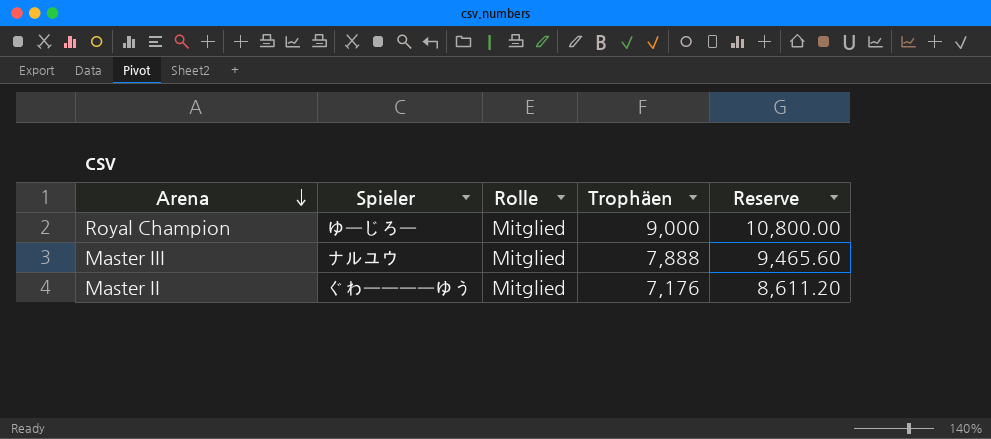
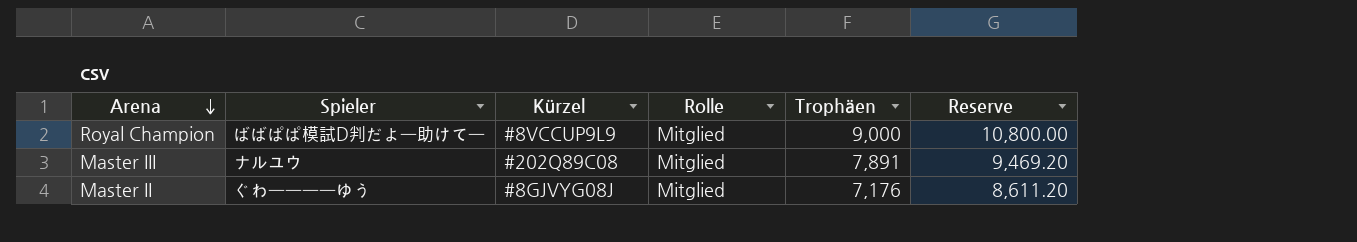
column Kürzel | position: none -> 3
Royal Champion | Spieler: ゆーじろー -> ばばぱぱ模試D判だよー助けてー
Master III | Trophäen: 7,888 -> 7,891
Master III | Reserve: 9,465.60 -> 9,469.20

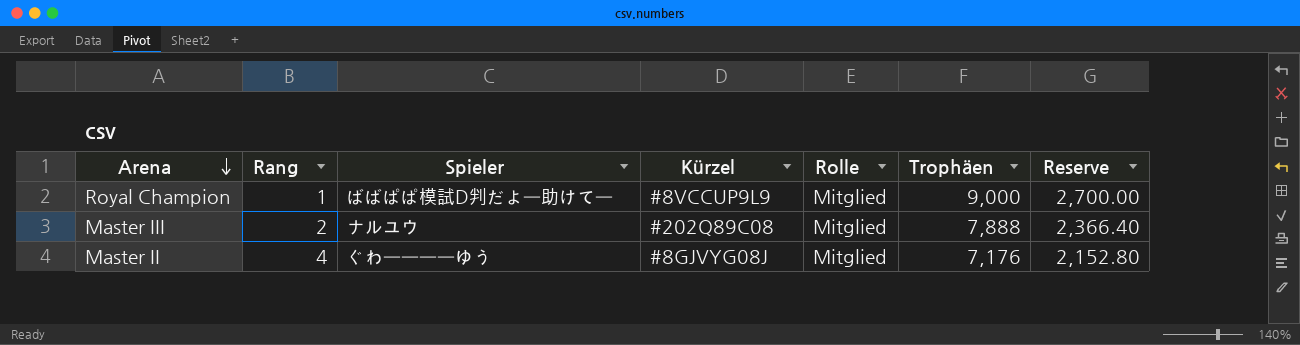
column Rang | position: none -> 2
column Reserve | formula: [Trophäen] * 1.2 -> [Trophäen] * 0.3
Master III | Trophäen: 7,891 -> 7,888

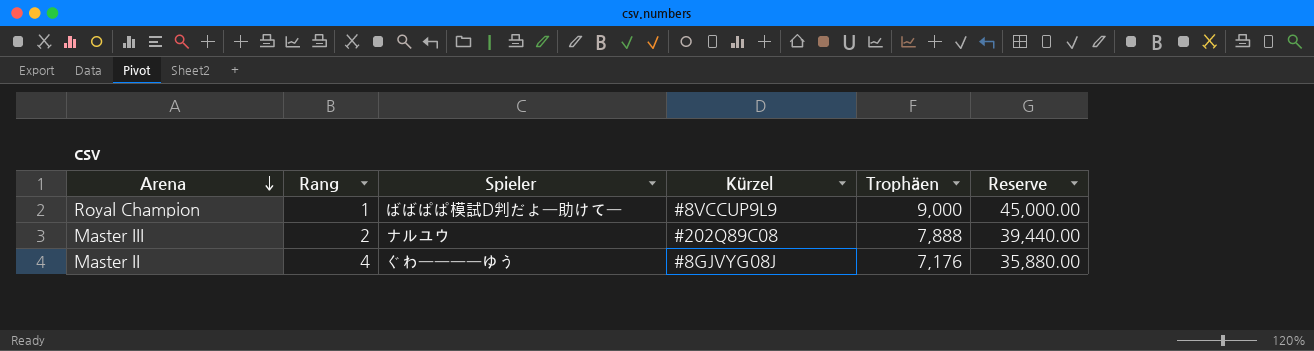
column Rolle | position: 5 -> none
column Reserve | formula: [Trophäen] * 0.3 -> [Trophäen] * 5

